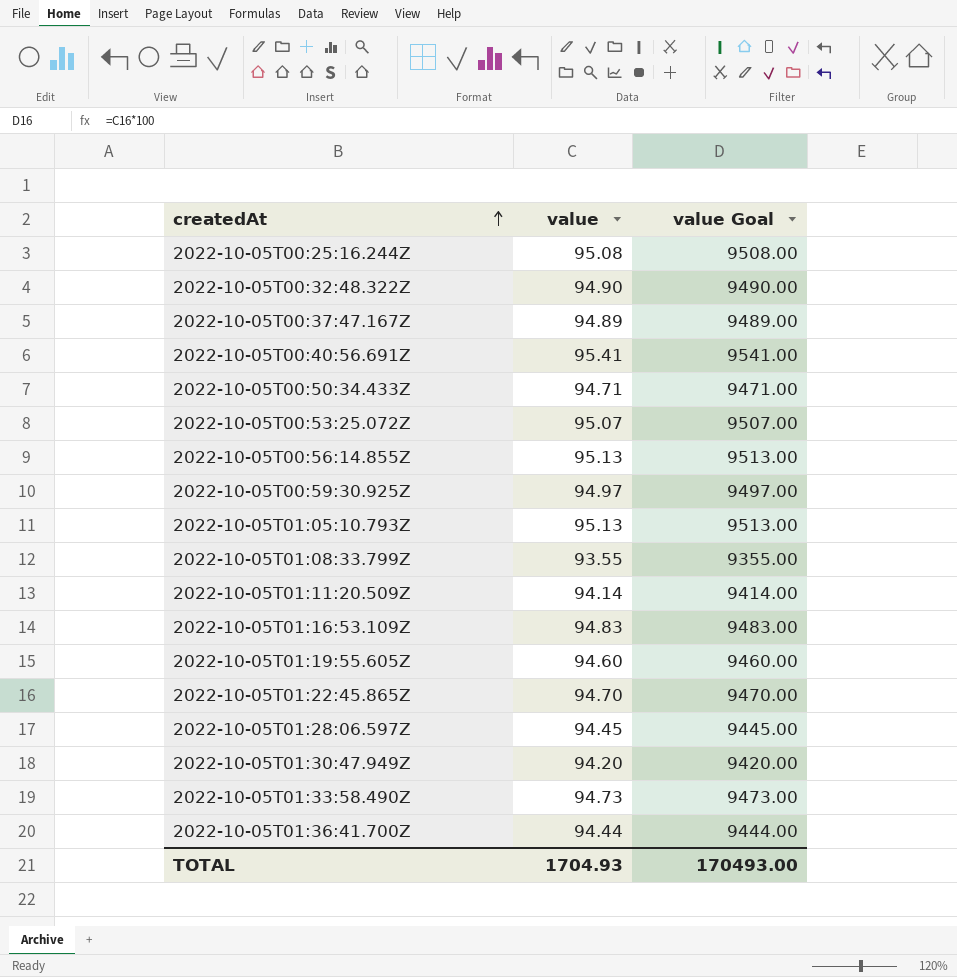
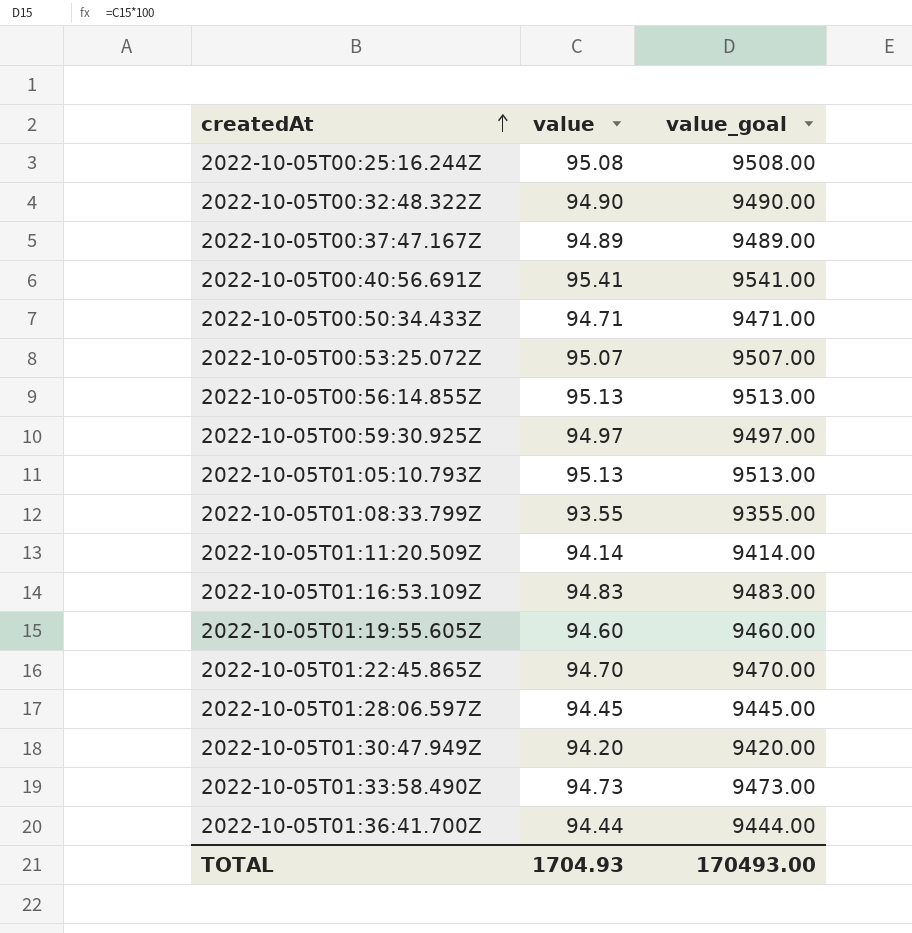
column name: value Goal -> value_goal

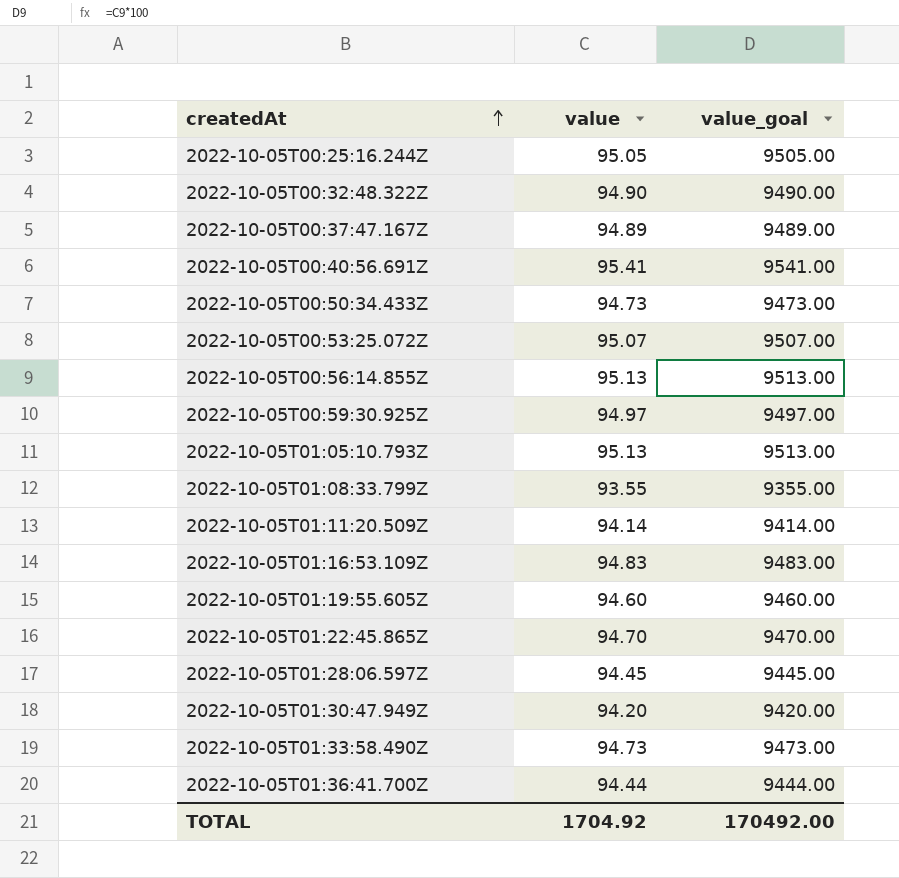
2022-10-05T00:25:16.244Z | value: 95.08 -> 95.05
2022-10-05T00:25:16.244Z | value_goal: 9508.00 -> 9505.00
2022-10-05T00:50:34.433Z | value: 94.71 -> 94.73
2022-10-05T00:50:34.433Z | value_goal: 9471.00 -> 9473.00
TOTAL | value: 1704.93 -> 1704.92
TOTAL | value_goal: 170493.00 -> 170492.00

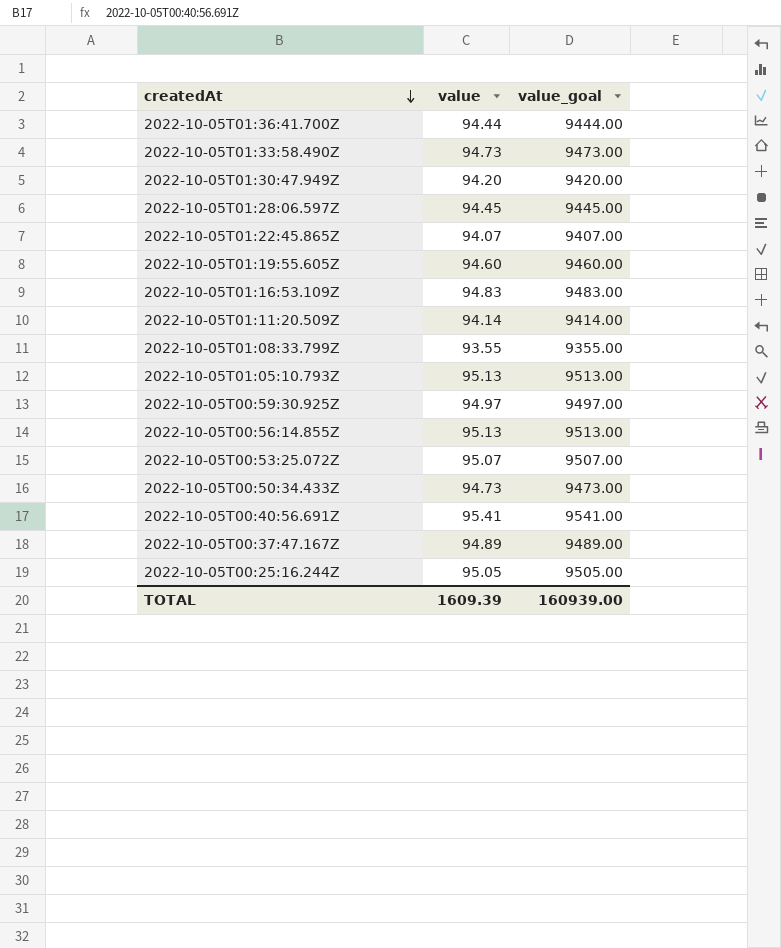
row order: createdAt ascending -> createdAt descending
row 2022-10-05T00:32:48.322Z: 94.90 | 9490.00 -> none
2022-10-05T01:22:45.865Z | value: 94.70 -> 94.07
2022-10-05T01:22:45.865Z | value_goal: 9470.00 -> 9407.00
TOTAL | value: 1704.92 -> 1609.39
TOTAL | value_goal: 170492.00 -> 160939.00

